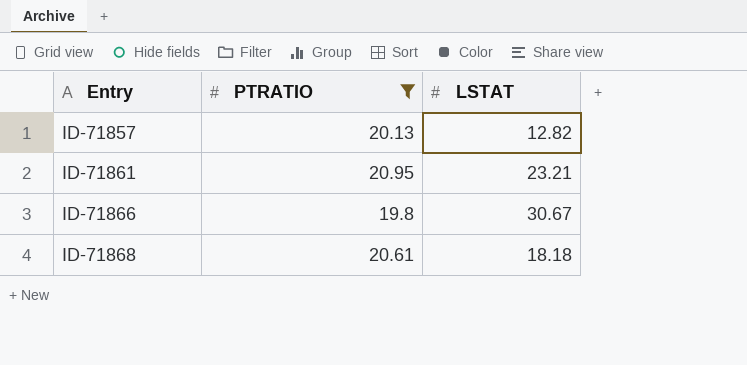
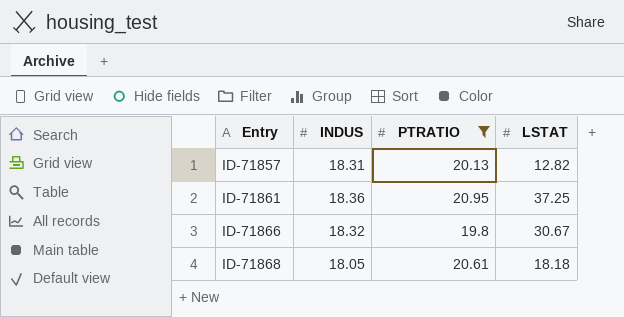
column INDUS | position: none -> 2
ID-71861 | LSTAT: 23.21 -> 37.25

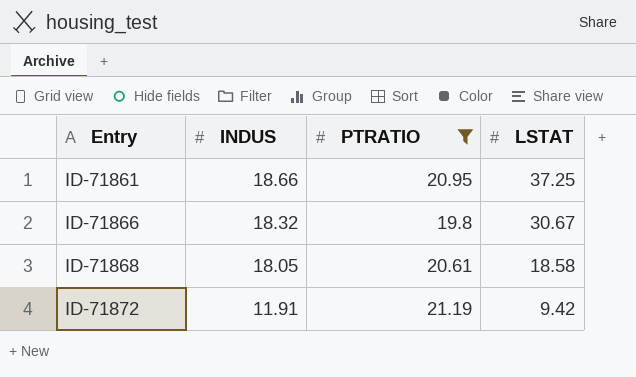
row ID-71857: 18.31 | 20.13 | 12.82 -> none
ID-71861 | INDUS: 18.36 -> 18.66
ID-71868 | LSTAT: 18.18 -> 18.58
row ID-71872: none -> 11.91 | 21.19 | 9.42

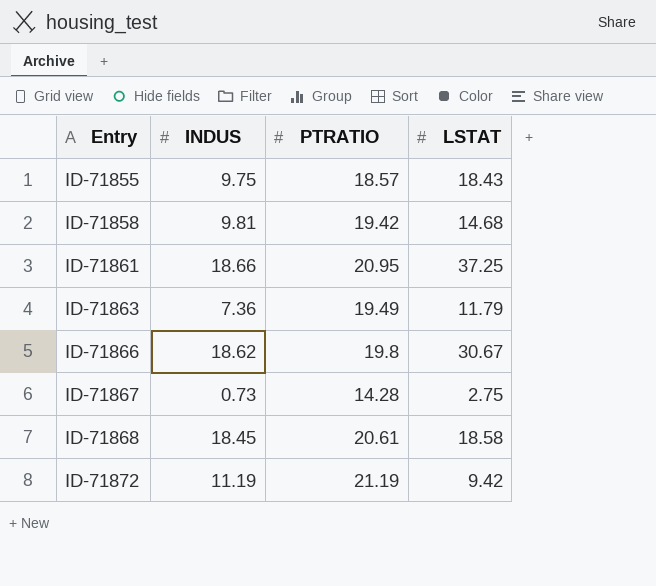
filter: PTRATIO >= 19.8 -> none
ID-71866 | INDUS: 18.32 -> 18.62
ID-71868 | INDUS: 18.05 -> 18.45
ID-71872 | INDUS: 11.91 -> 11.19

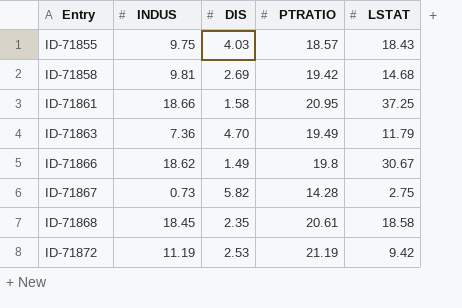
column DIS | position: none -> 3

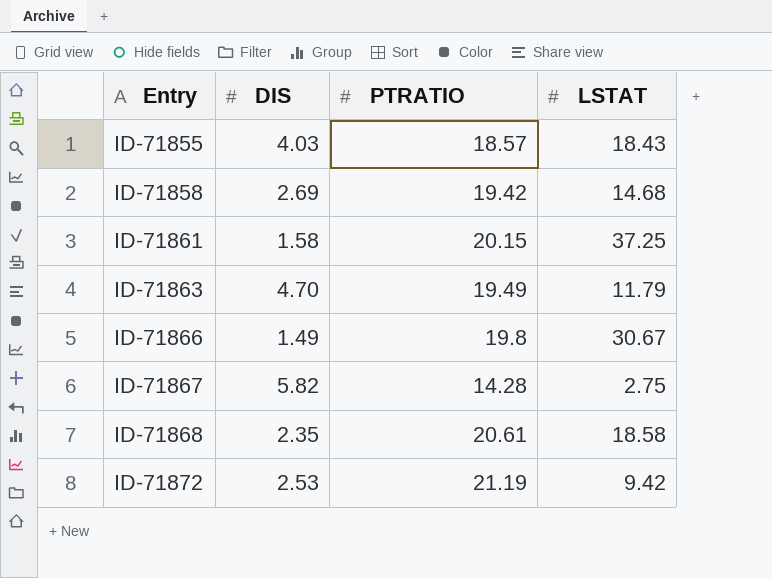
column INDUS | position: 2 -> none
ID-71861 | PTRATIO: 20.95 -> 20.15

